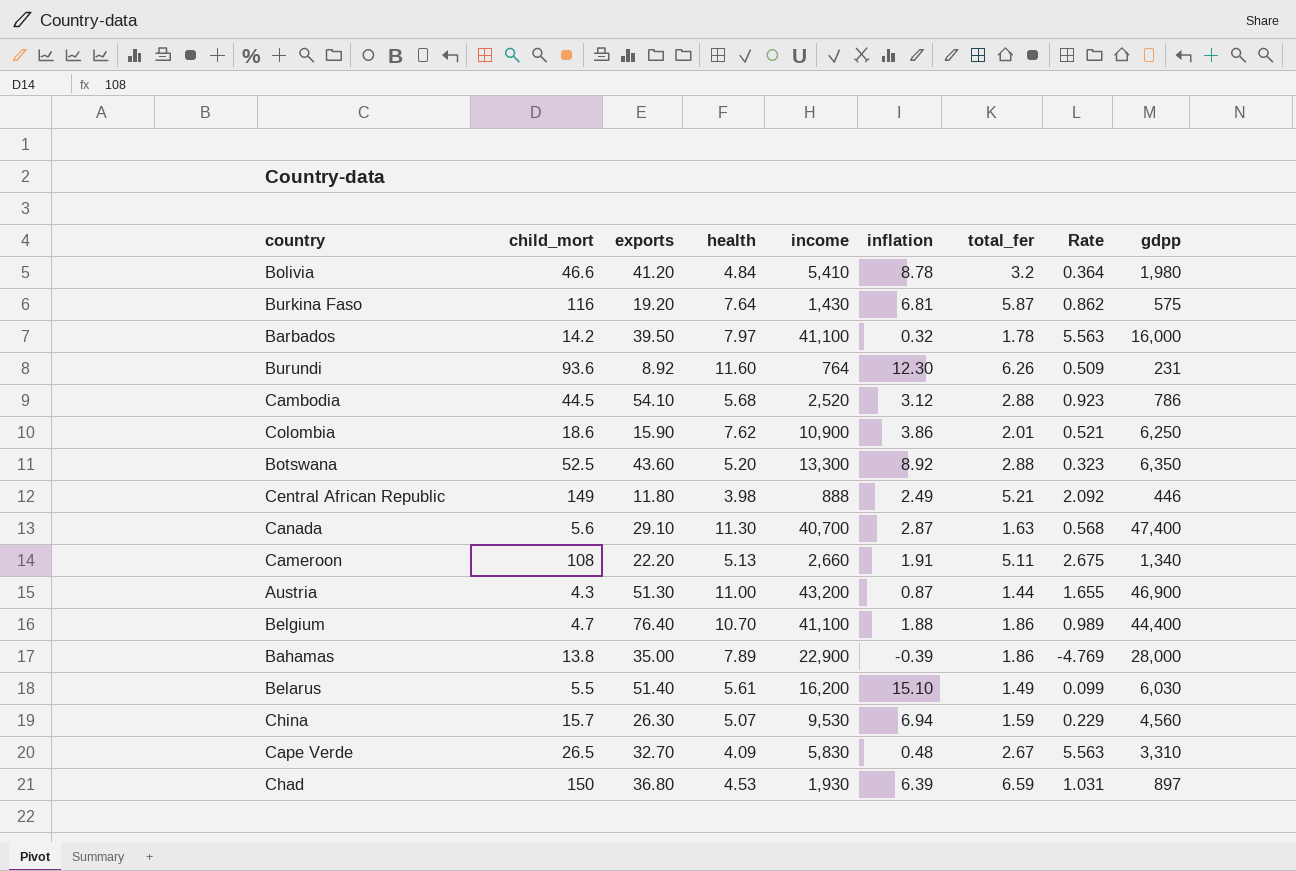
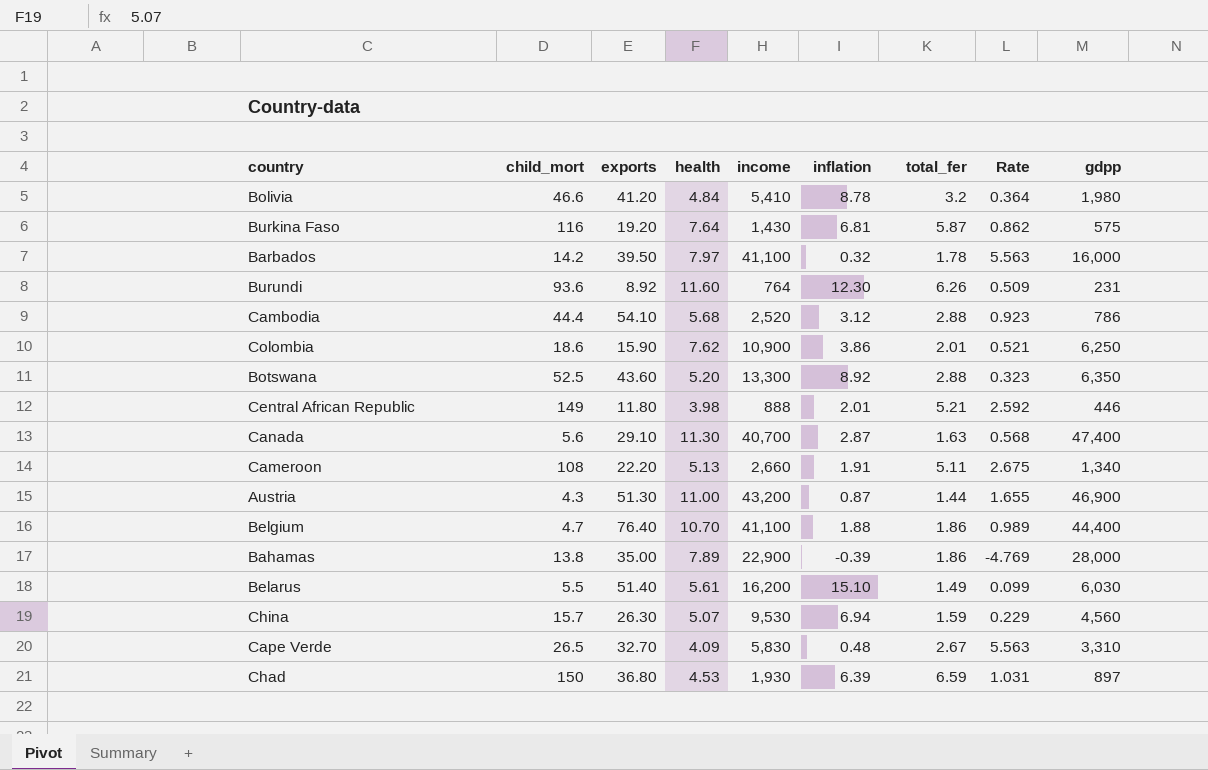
Cambodia | child_mort: 44.5 -> 44.4
Central African Republic | inflation: 2.49 -> 2.01
Central African Republic | Rate: 2.092 -> 2.592

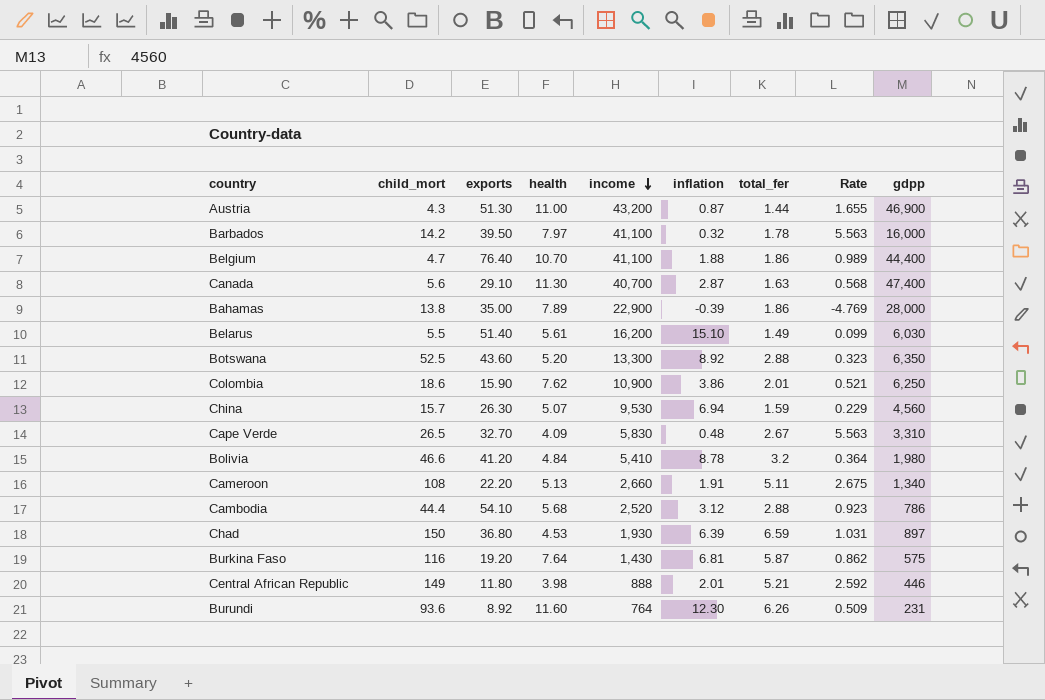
row order: none -> income descending

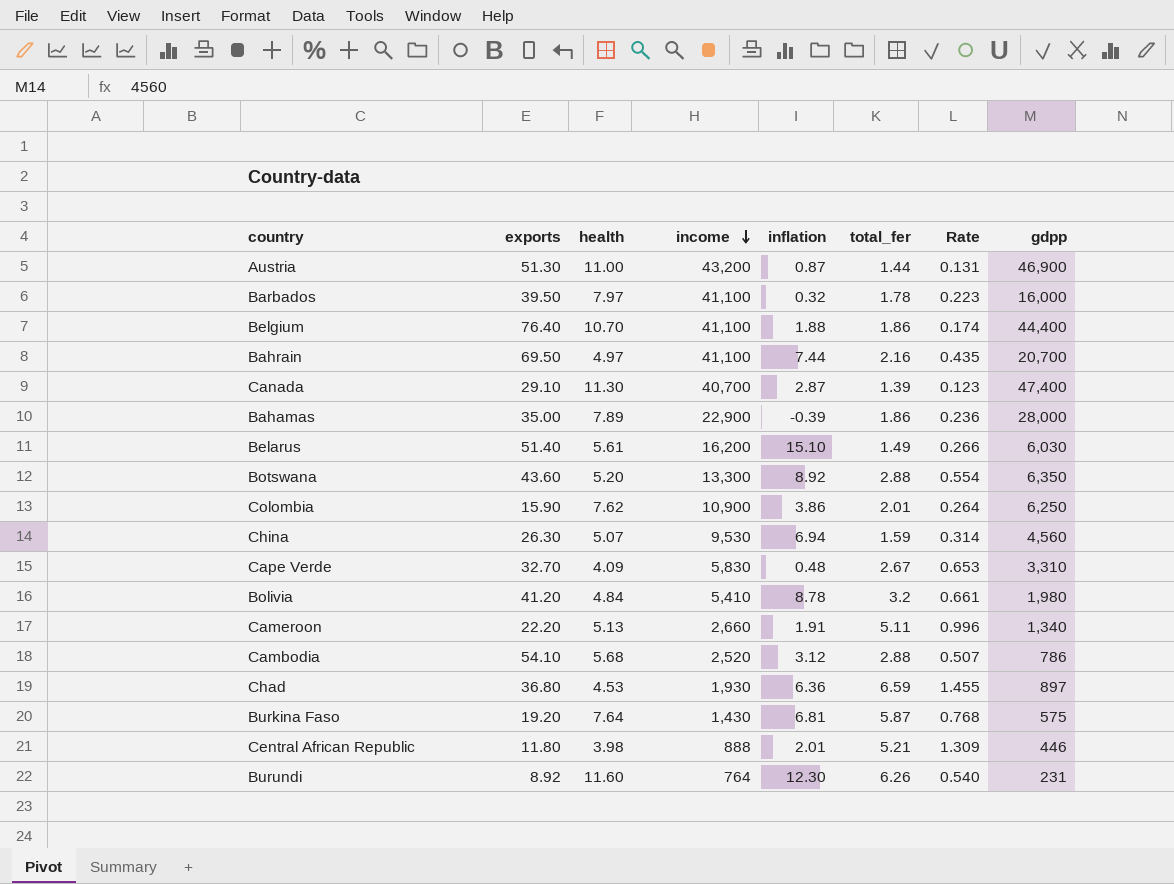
column child_mort | position: 2 -> none
column Rate | formula: [total_fer] / [inflation] -> [total_fer] / [health]
row Bahrain: none -> 69.50 | 4.97 | 41,100 | 7.44 | 2.16 | 0.435 | 20,700
Canada | total_fer: 1.63 -> 1.39
Chad | inflation: 6.39 -> 6.36

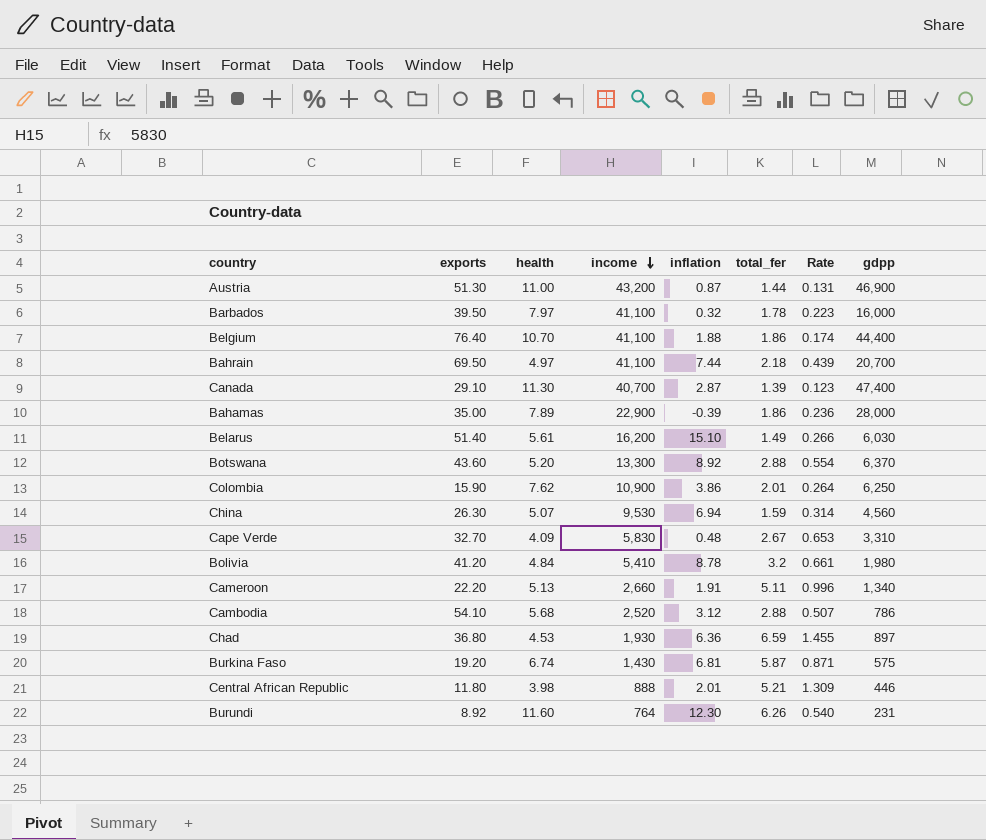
Bahrain | total_fer: 2.16 -> 2.18
Bahrain | Rate: 0.435 -> 0.439
Botswana | gdpp: 6,350 -> 6,370
Burkina Faso | health: 7.64 -> 6.74
Burkina Faso | Rate: 0.768 -> 0.871

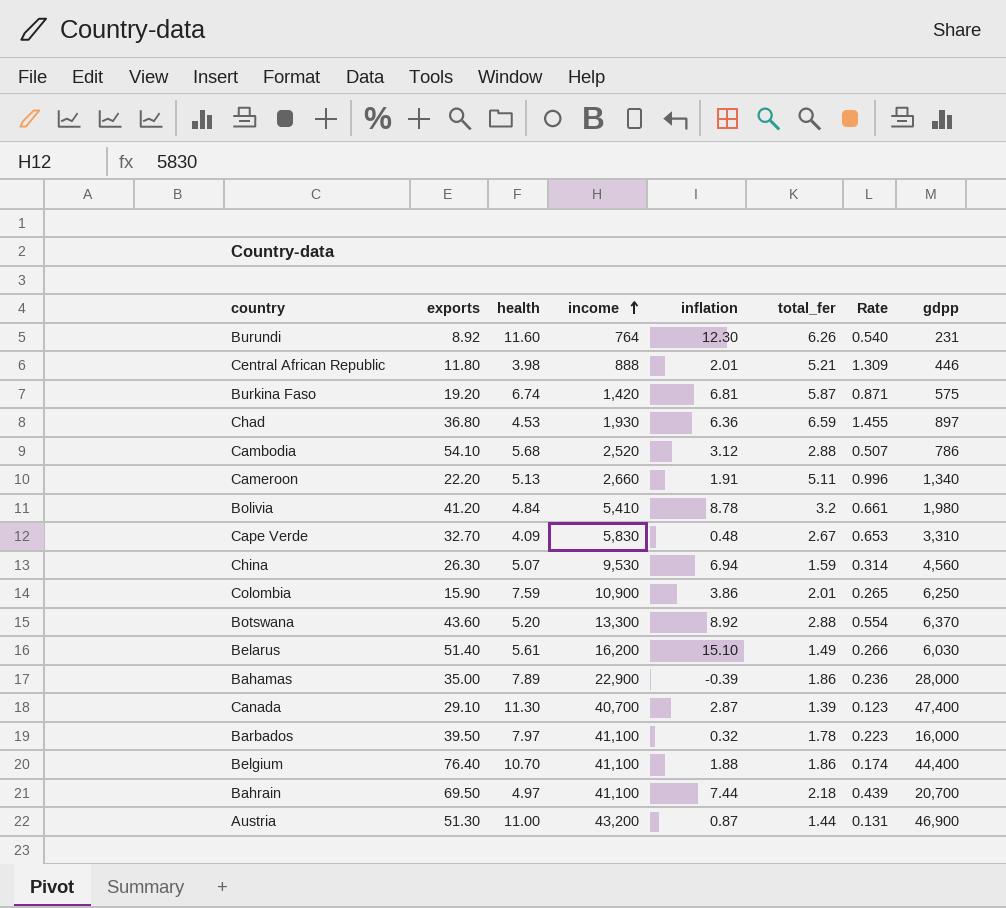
row order: income descending -> income ascending
Burkina Faso | income: 1,430 -> 1,420
Colombia | health: 7.62 -> 7.59
Colombia | Rate: 0.264 -> 0.265

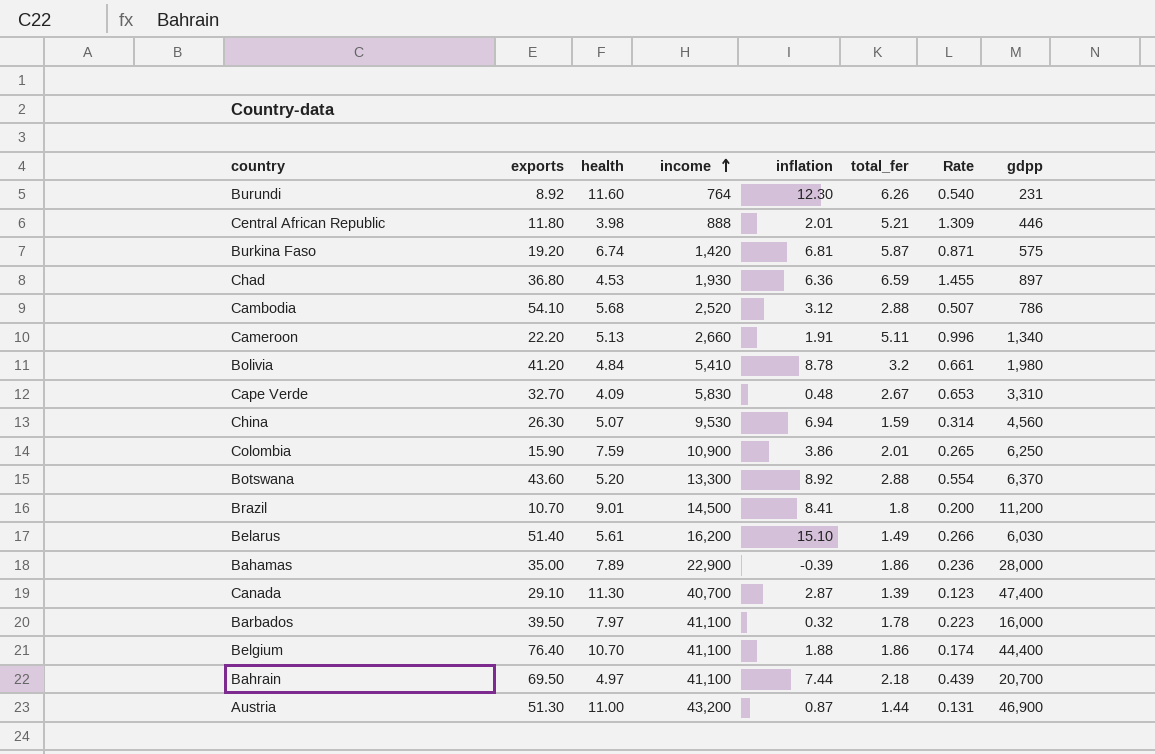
row Brazil: none -> 10.70 | 9.01 | 14,500 | 8.41 | 1.8 | 0.200 | 11,200

